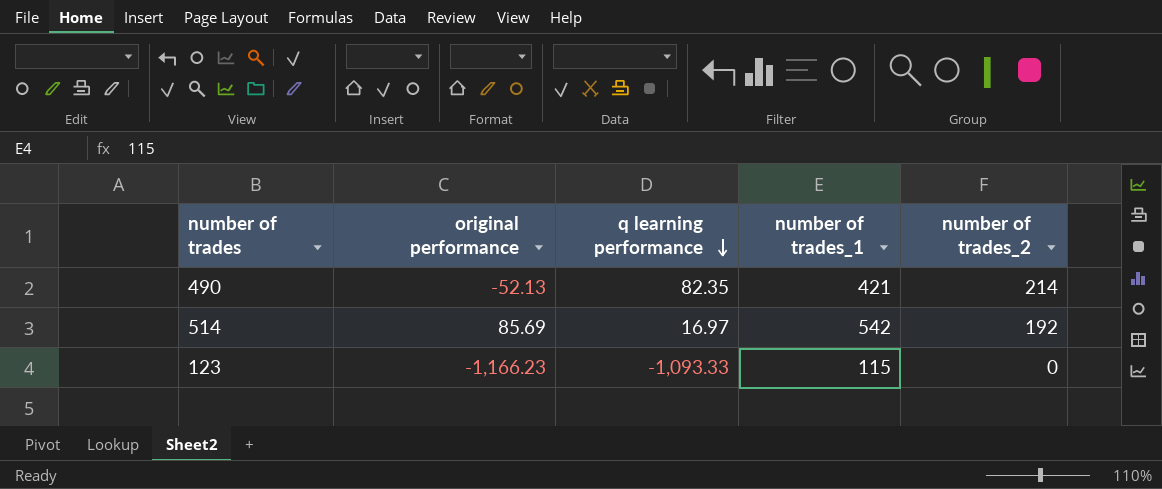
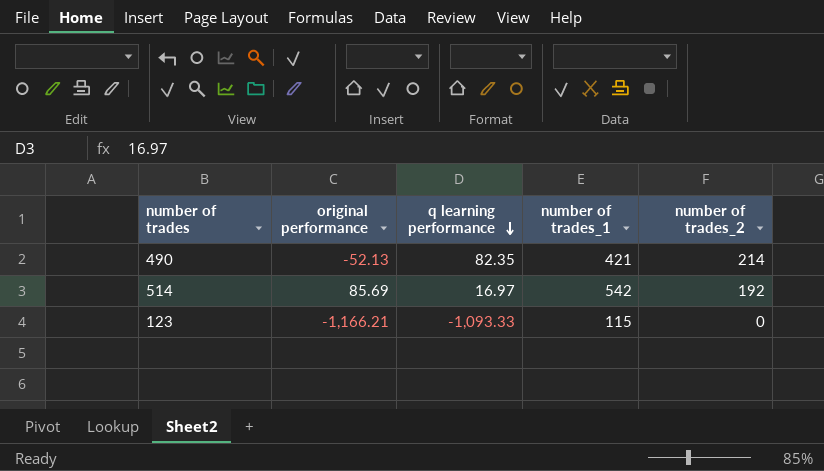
123 | original performance: -1,166.23 -> -1,166.21

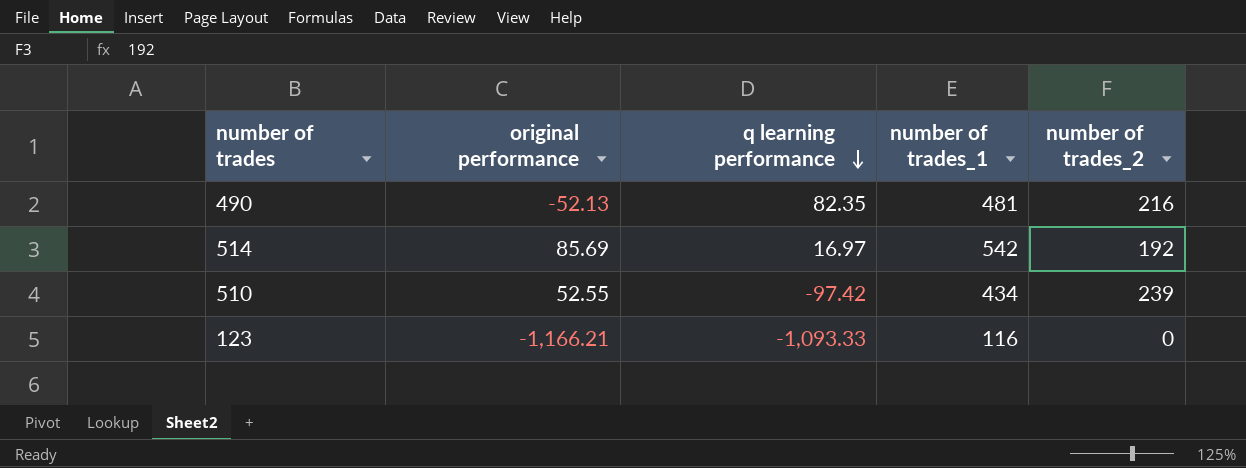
490 | number of trades_1: 421 -> 481
490 | number of trades_2: 214 -> 216
row 510: none -> 52.55 | -97.42 | 434 | 239
123 | number of trades_1: 115 -> 116

